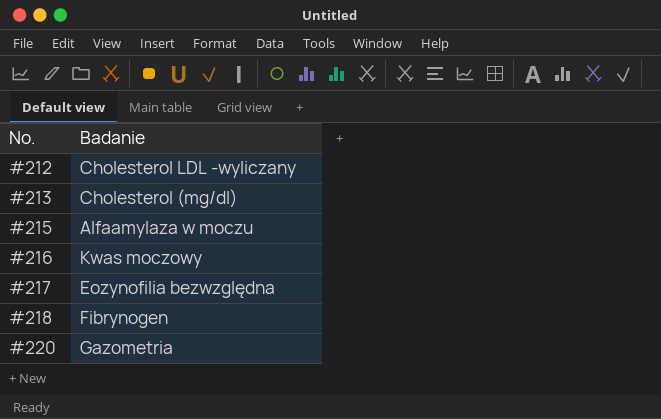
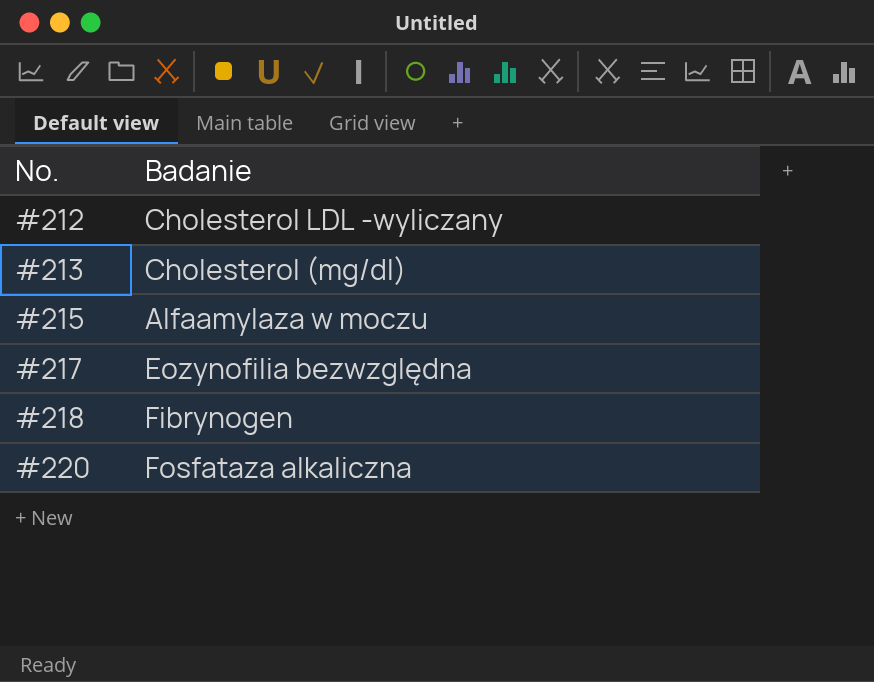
row #216: Kwas moczowy -> none
#220 | Badanie: Gazometria -> Fosfataza alkaliczna

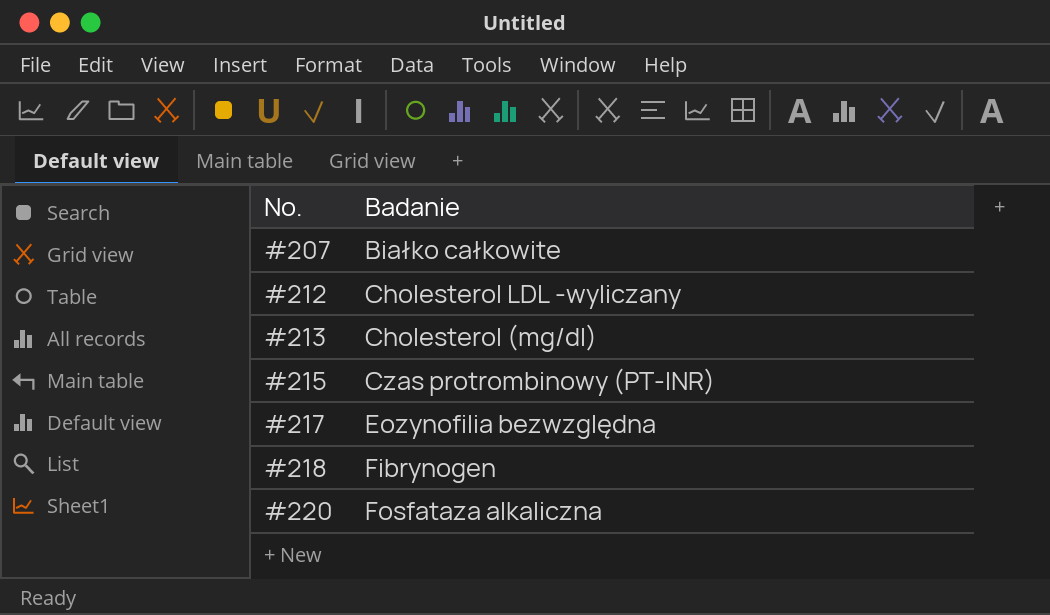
row #207: none -> Białko całkowite
#215 | Badanie: Alfaamylaza w moczu -> Czas protrombinowy (PT-INR)

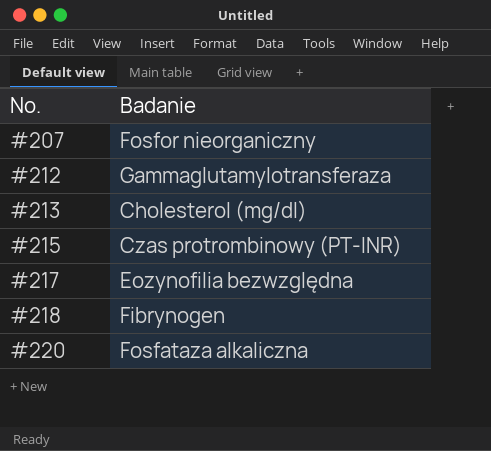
#207 | Badanie: Białko całkowite -> Fosfor nieorganiczny
#212 | Badanie: Cholesterol LDL -wyliczany -> Gammaglutamylotransferaza

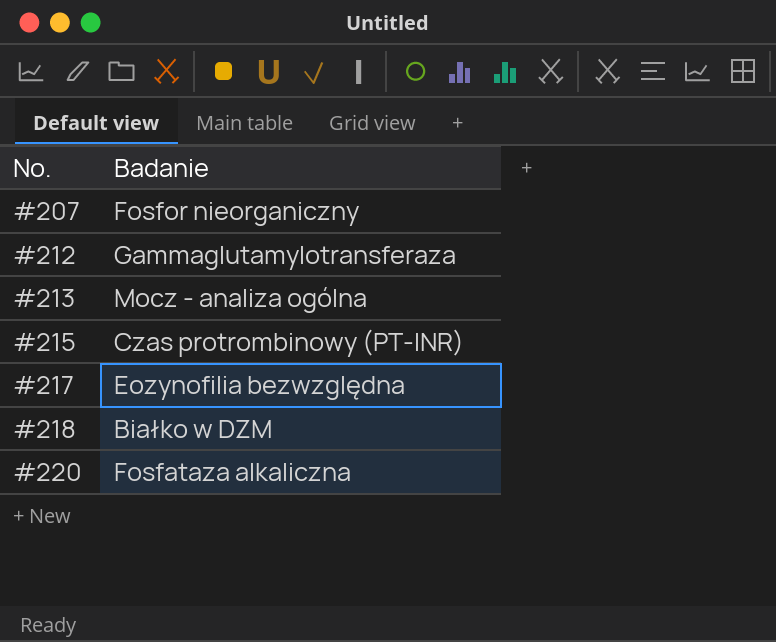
#213 | Badanie: Cholesterol (mg/dl) -> Mocz - analiza ogólna
#218 | Badanie: Fibrynogen -> Białko w DZM

